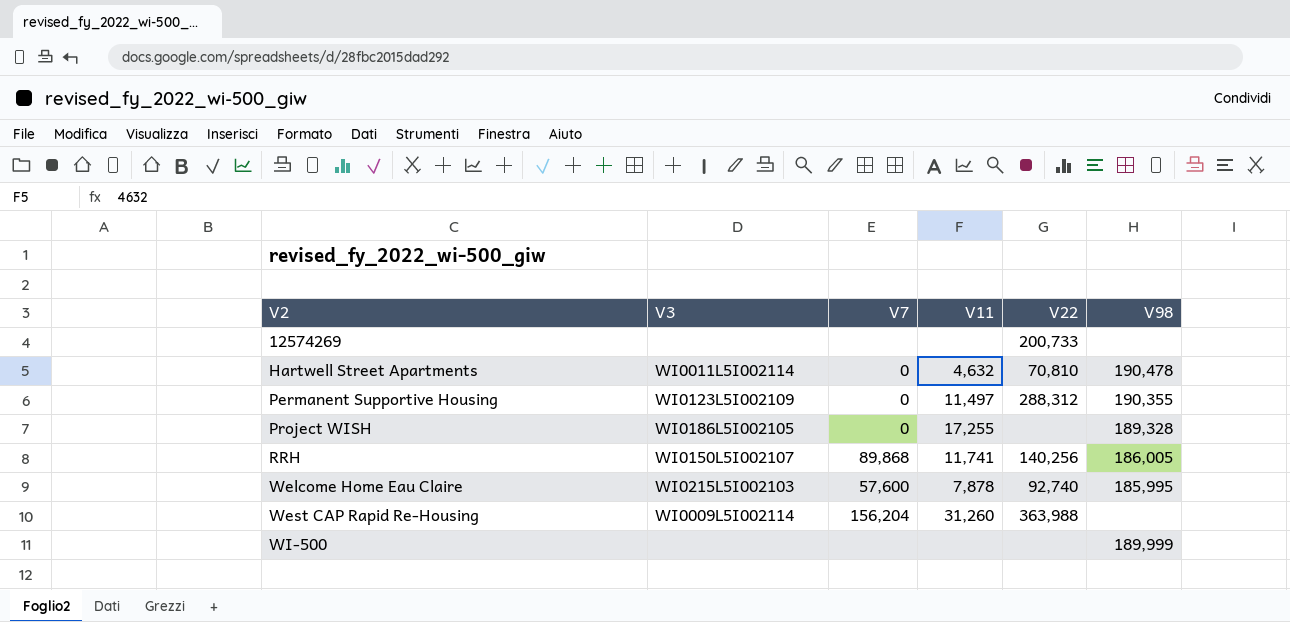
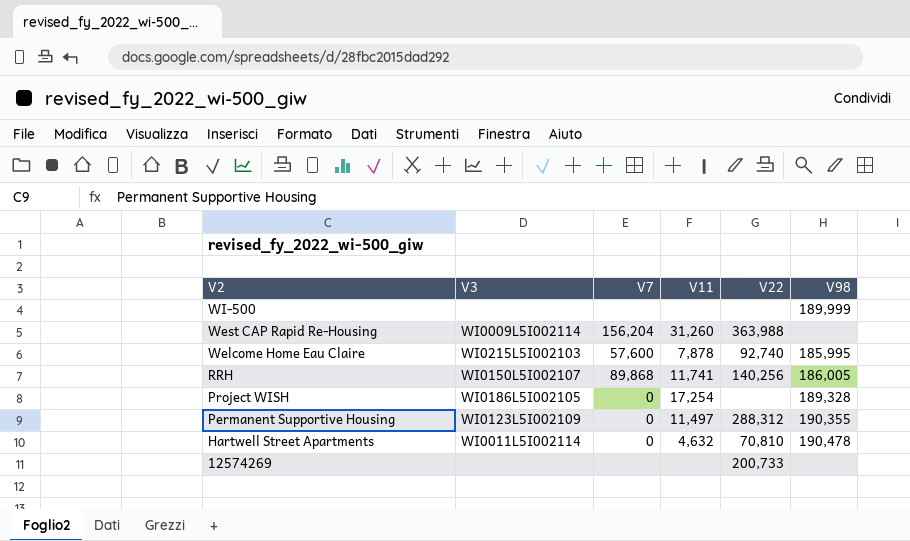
row order: V2 ascending -> V2 descending
Project WISH | V11: 17,255 -> 17,254

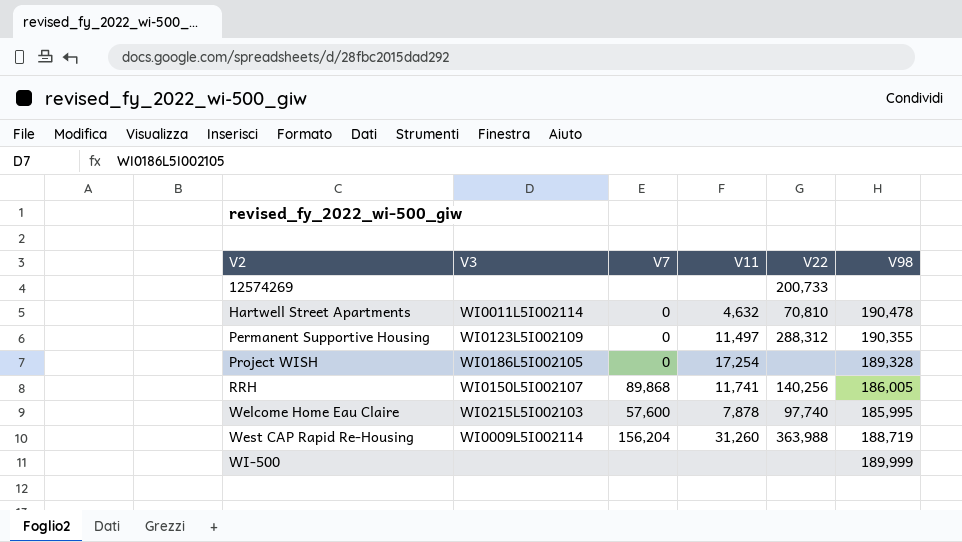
row order: V2 descending -> V2 ascending
Welcome Home Eau Claire | V22: 92,740 -> 97,740
West CAP Rapid Re-Housing | V98: none -> 188,719

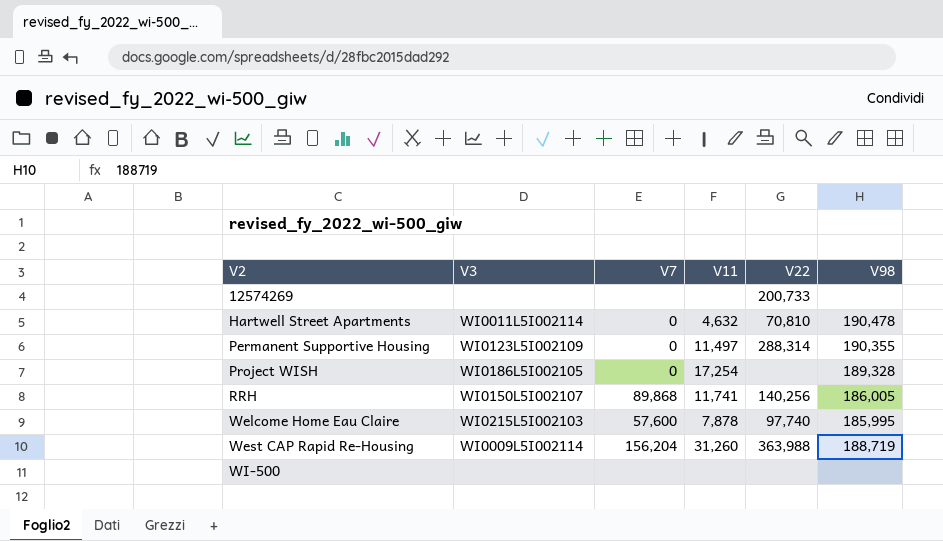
Permanent Supportive Housing | V22: 288,312 -> 288,314
WI-500 | V98: 189,999 -> none

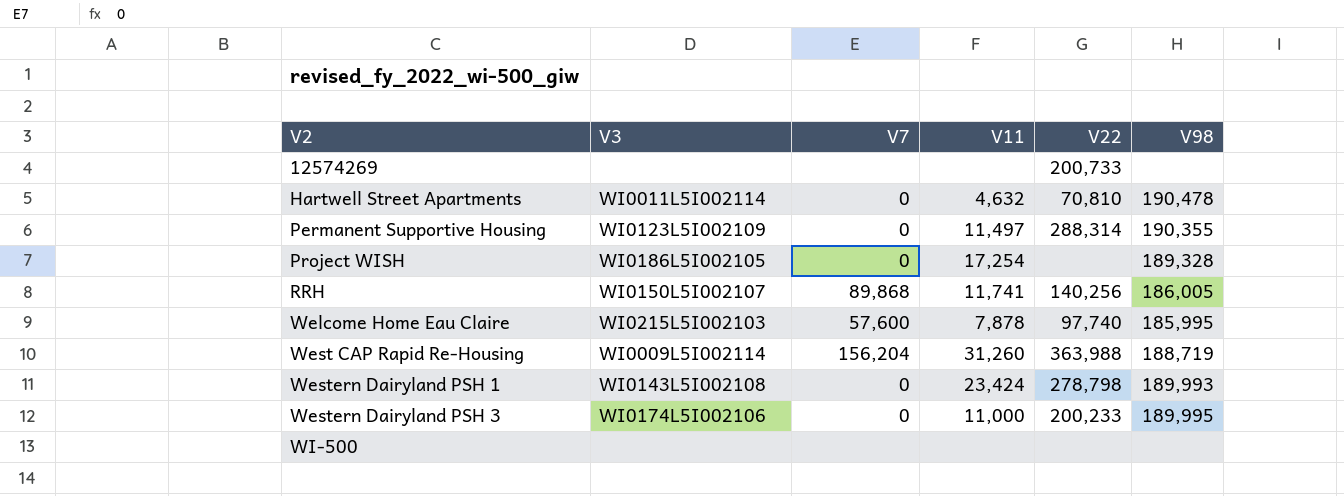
row Western Dairyland PSH 1: none -> WI0143L5I002108 | 0 | 23,424 | 278,798 | 189,993
row Western Dairyland PSH 3: none -> WI0174L5I002106 | 0 | 11,000 | 200,233 | 189,995

